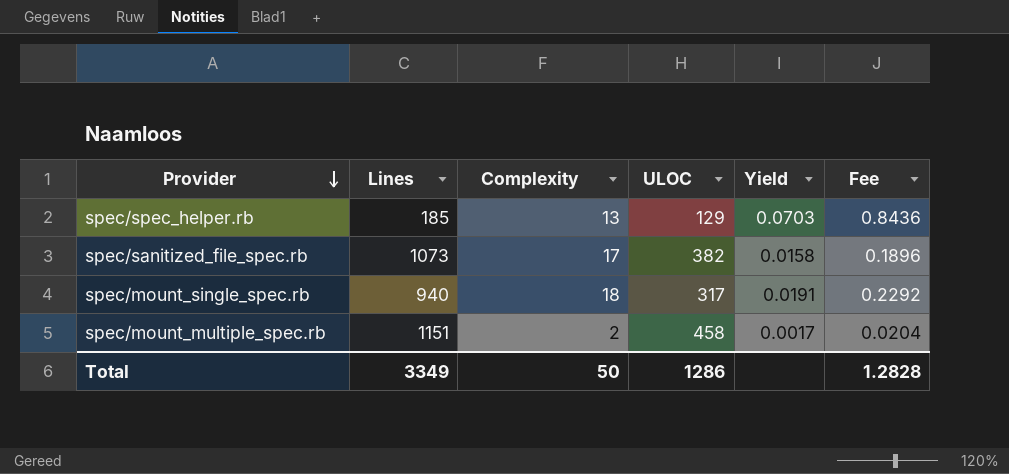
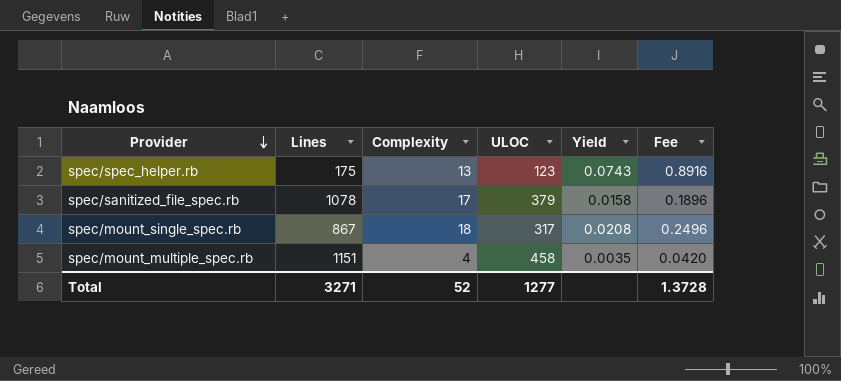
spec/spec_helper.rb | Lines: 185 -> 175
spec/spec_helper.rb | ULOC: 129 -> 123
spec/spec_helper.rb | Yield: 0.0703 -> 0.0743
spec/spec_helper.rb | Fee: 0.8436 -> 0.8916
spec/sanitized_file_spec.rb | Lines: 1073 -> 1078
spec/sanitized_file_spec.rb | ULOC: 382 -> 379
spec/mount_single_spec.rb | Lines: 940 -> 867
spec/mount_single_spec.rb | Yield: 0.0191 -> 0.0208
spec/mount_single_spec.rb | Fee: 0.2292 -> 0.2496
spec/mount_multiple_spec.rb | Complexity: 2 -> 4
spec/mount_multiple_spec.rb | Yield: 0.0017 -> 0.0035
spec/mount_multiple_spec.rb | Fee: 0.0204 -> 0.0420
Total | Lines: 3349 -> 3271
Total | Complexity: 50 -> 52
Total | ULOC: 1286 -> 1277
Total | Fee: 1.2828 -> 1.3728

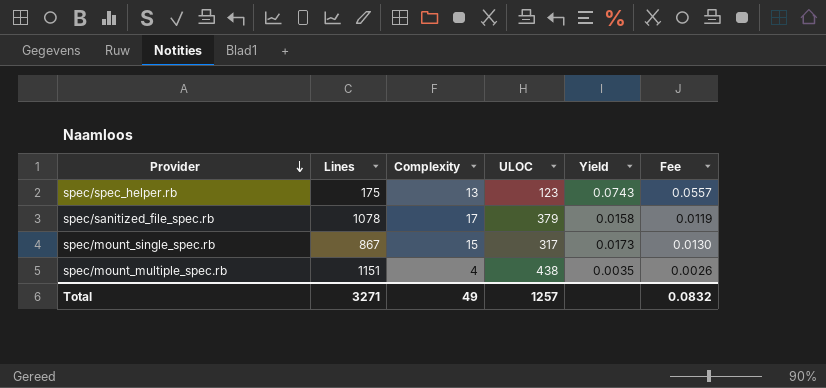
column Fee | formula: [Yield] * 12 -> [Yield] * 0.75
spec/mount_single_spec.rb | Complexity: 18 -> 15
spec/mount_single_spec.rb | Yield: 0.0208 -> 0.0173
spec/mount_multiple_spec.rb | ULOC: 458 -> 438
Total | Complexity: 52 -> 49
Total | ULOC: 1277 -> 1257
Total | Fee: 1.3728 -> 0.0832

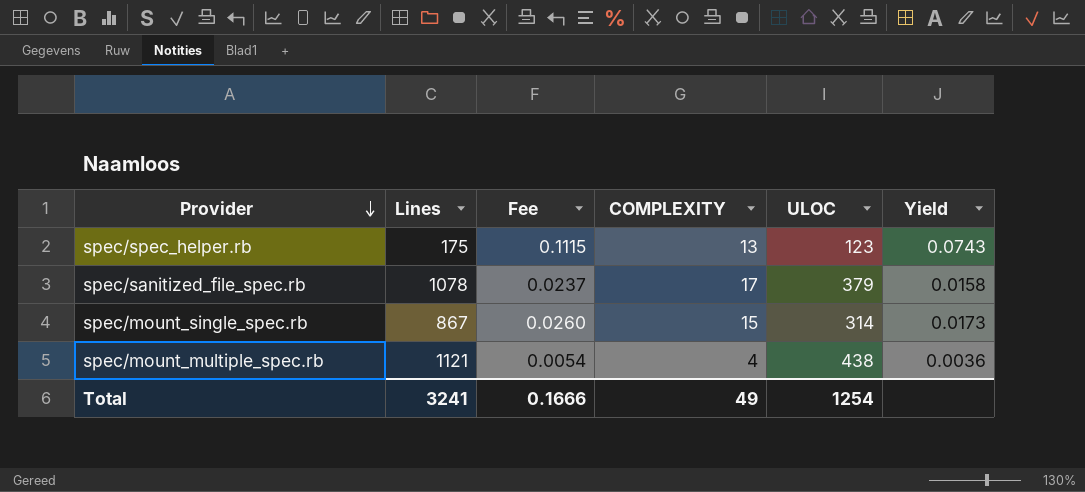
column Fee | formula: [Yield] * 0.75 -> [Yield] * 1.5
column Fee | position: 6 -> 3
column name: Complexity -> COMPLEXITY
spec/mount_single_spec.rb | ULOC: 317 -> 314
spec/mount_multiple_spec.rb | Lines: 1151 -> 1121
spec/mount_multiple_spec.rb | Yield: 0.0035 -> 0.0036
Total | Lines: 3271 -> 3241
Total | Fee: 0.0832 -> 0.1666
Total | ULOC: 1257 -> 1254

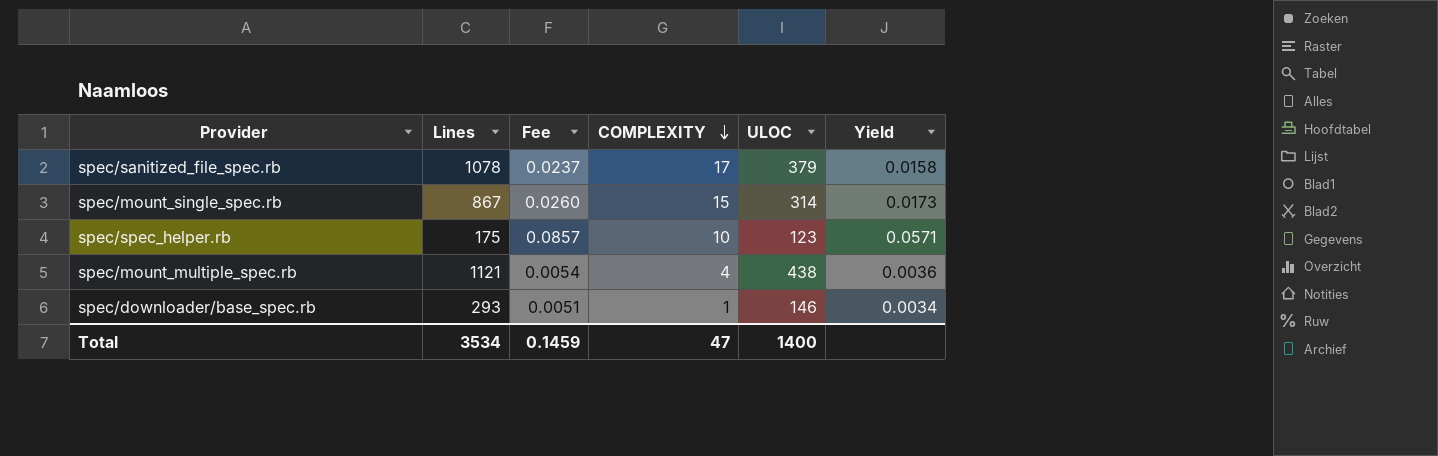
row order: Provider descending -> COMPLEXITY descending
spec/spec_helper.rb | Fee: 0.1115 -> 0.0857
spec/spec_helper.rb | COMPLEXITY: 13 -> 10
spec/spec_helper.rb | Yield: 0.0743 -> 0.0571
row spec/downloader/base_spec.rb: none -> 293 | 0.0051 | 1 | 146 | 0.0034
Total | Lines: 3241 -> 3534
Total | Fee: 0.1666 -> 0.1459
Total | COMPLEXITY: 49 -> 47
Total | ULOC: 1254 -> 1400

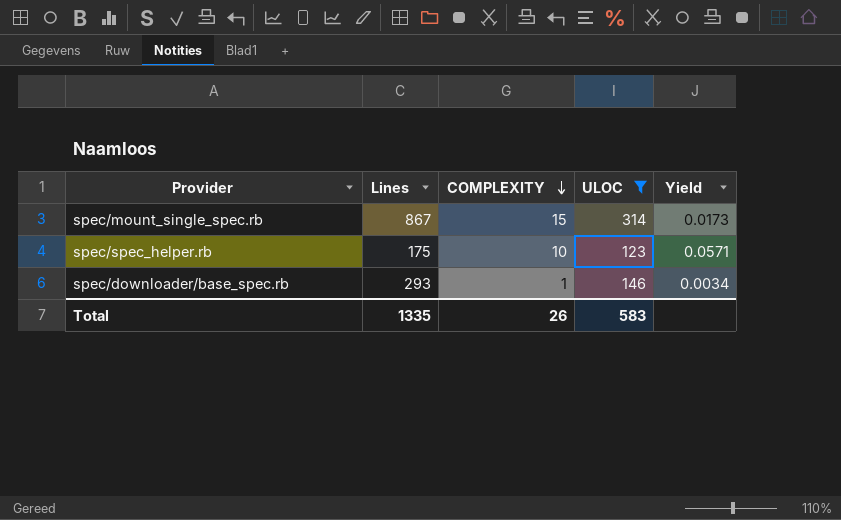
filter: none -> ULOC <= 314
column Fee | formula: [Yield] * 1.5 -> none
Total | Lines: 3534 -> 1335
Total | COMPLEXITY: 47 -> 26
Total | ULOC: 1400 -> 583

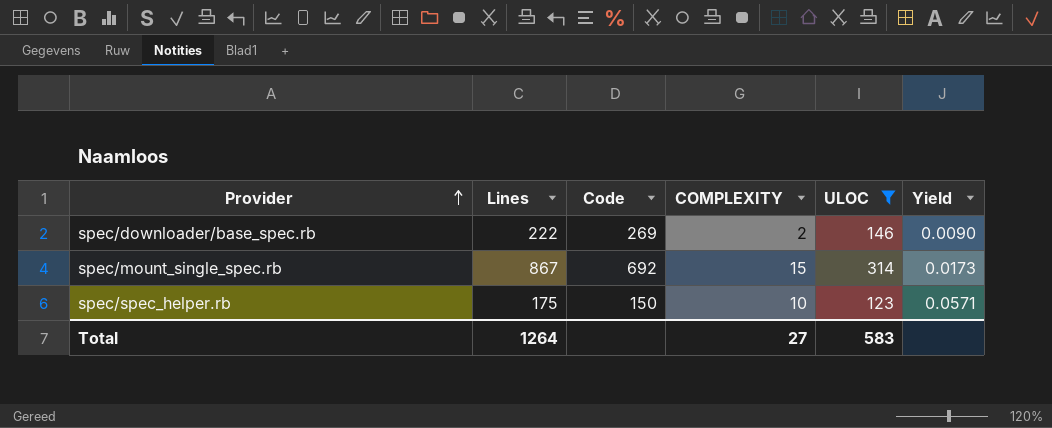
row order: COMPLEXITY descending -> Provider ascending
column Code | position: none -> 3
spec/downloader/base_spec.rb | Lines: 293 -> 222
spec/downloader/base_spec.rb | COMPLEXITY: 1 -> 2
spec/downloader/base_spec.rb | Yield: 0.0034 -> 0.0090
Total | Lines: 1335 -> 1264
Total | COMPLEXITY: 26 -> 27

